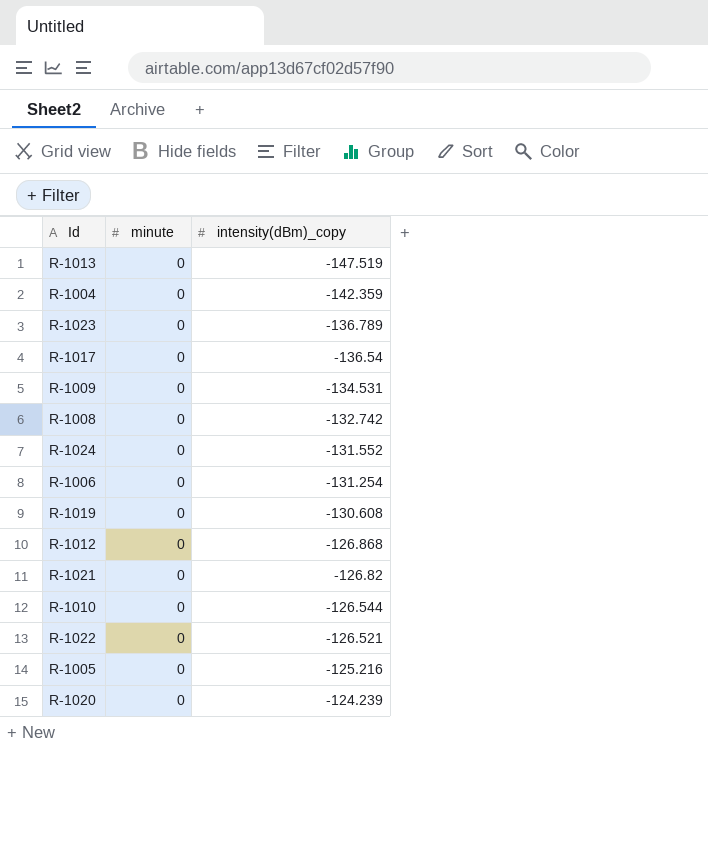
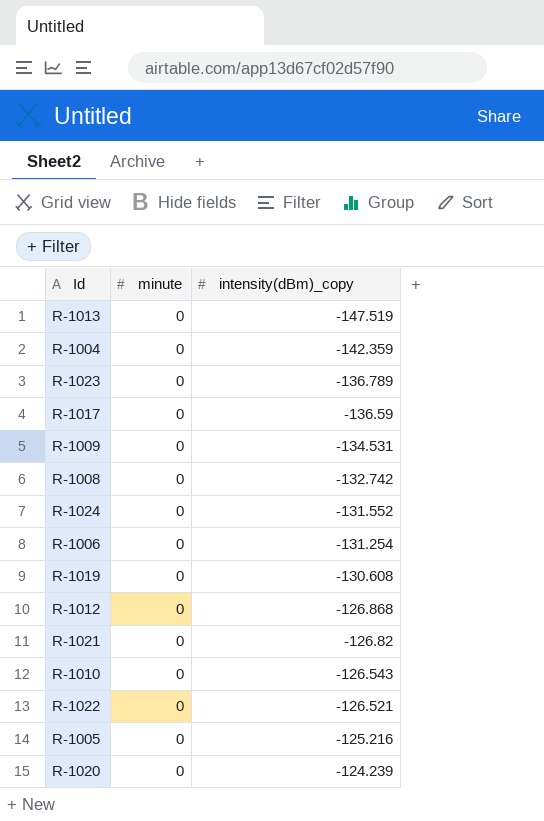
R-1017 | intensity(dBm)_copy: -136.54 -> -136.59
R-1010 | intensity(dBm)_copy: -126.544 -> -126.543

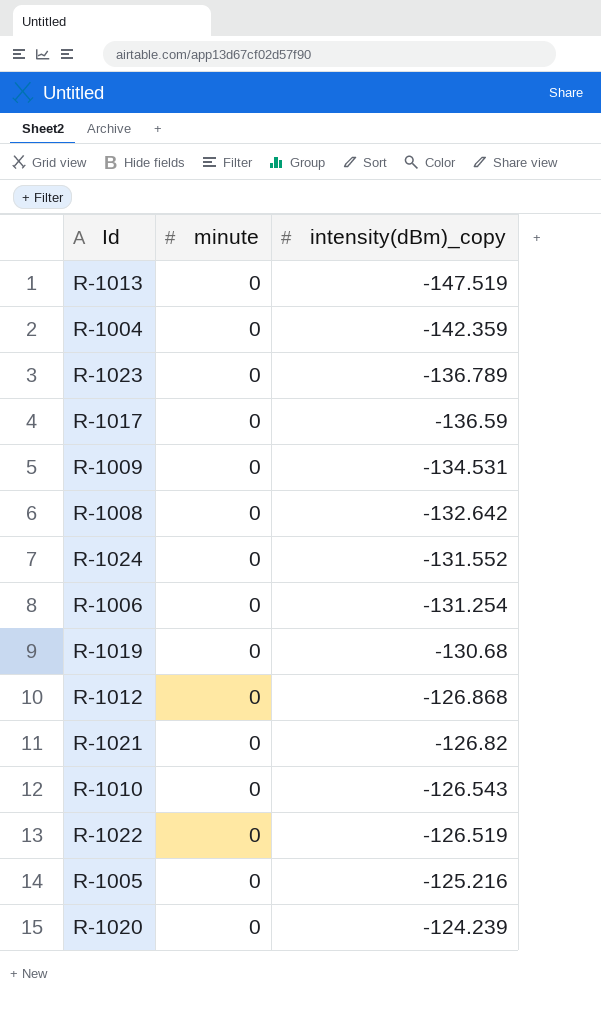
R-1008 | intensity(dBm)_copy: -132.742 -> -132.642
R-1019 | intensity(dBm)_copy: -130.608 -> -130.68
R-1022 | intensity(dBm)_copy: -126.521 -> -126.519

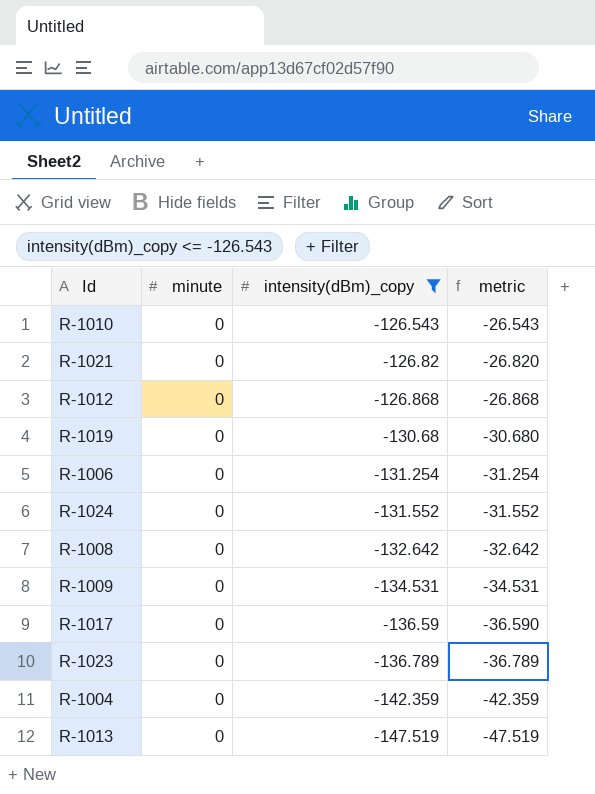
filter: none -> intensity(dBm)_copy <= -126.543
row order: intensity(dBm)_copy ascending -> intensity(dBm)_copy descending
column metric | formula: none -> [intensity(dBm)_copy] + 100

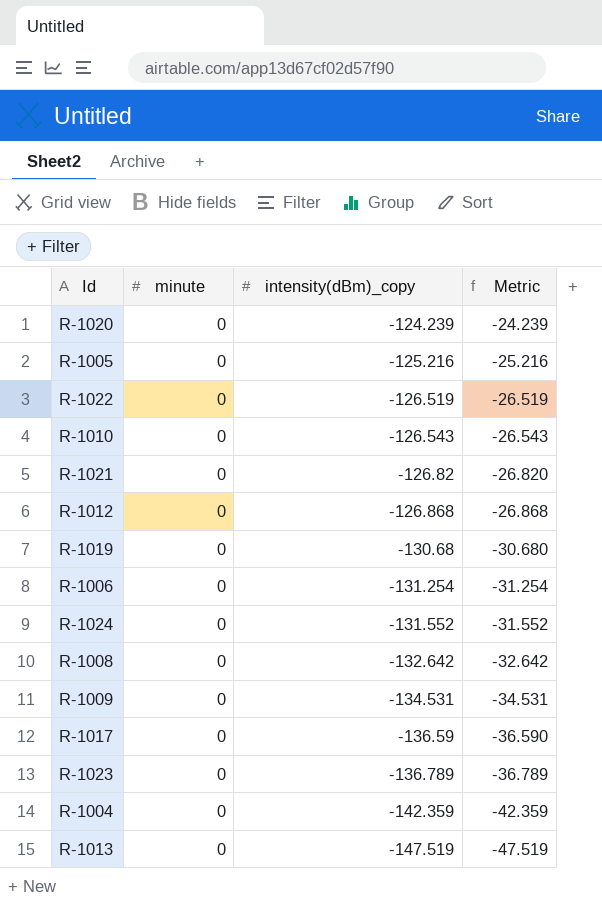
filter: intensity(dBm)_copy <= -126.543 -> none
column name: metric -> Metric

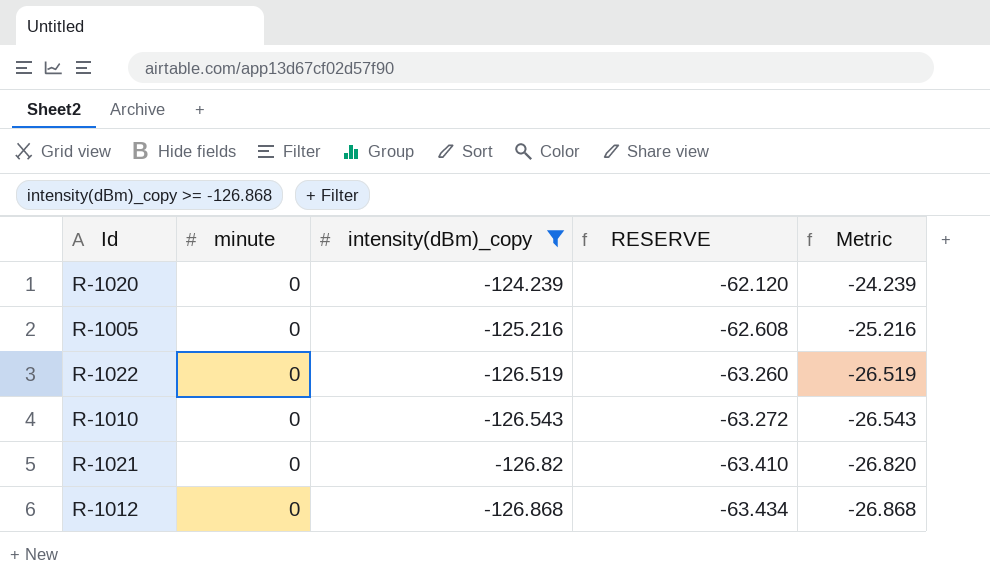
filter: none -> intensity(dBm)_copy >= -126.868
column RESERVE | formula: none -> [intensity(dBm)_copy] * 0.5

